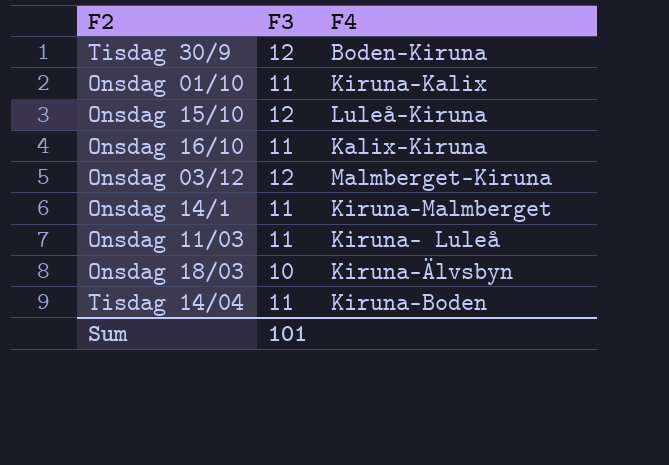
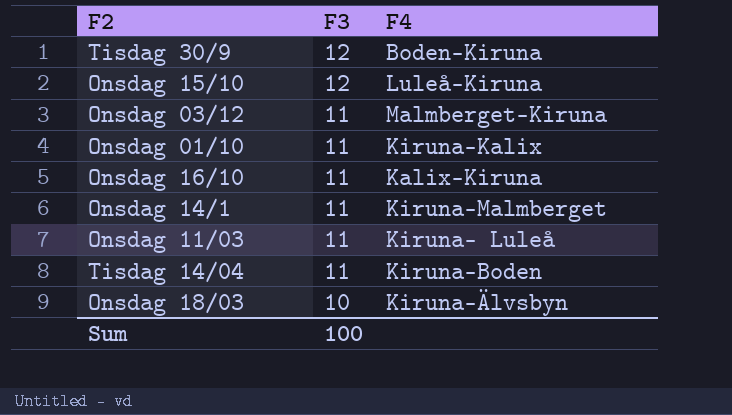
row order: none -> F3 descending
Onsdag 03/12 | F3: 12 -> 11
Sum | F3: 101 -> 100

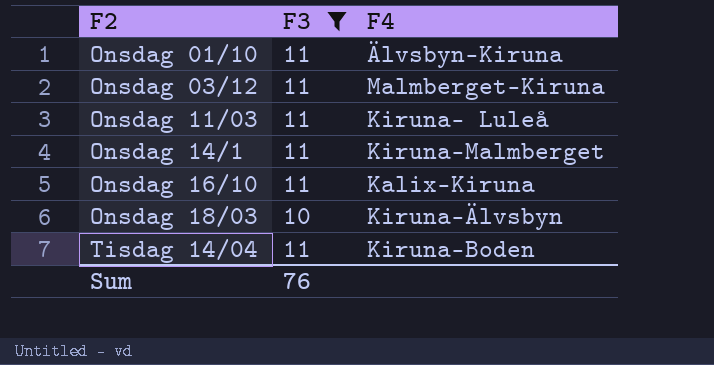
filter: none -> F3 != 12
row order: F3 descending -> F2 ascending
Onsdag 01/10 | F4: Kiruna-Kalix -> Älvsbyn-Kiruna
Sum | F3: 100 -> 76

